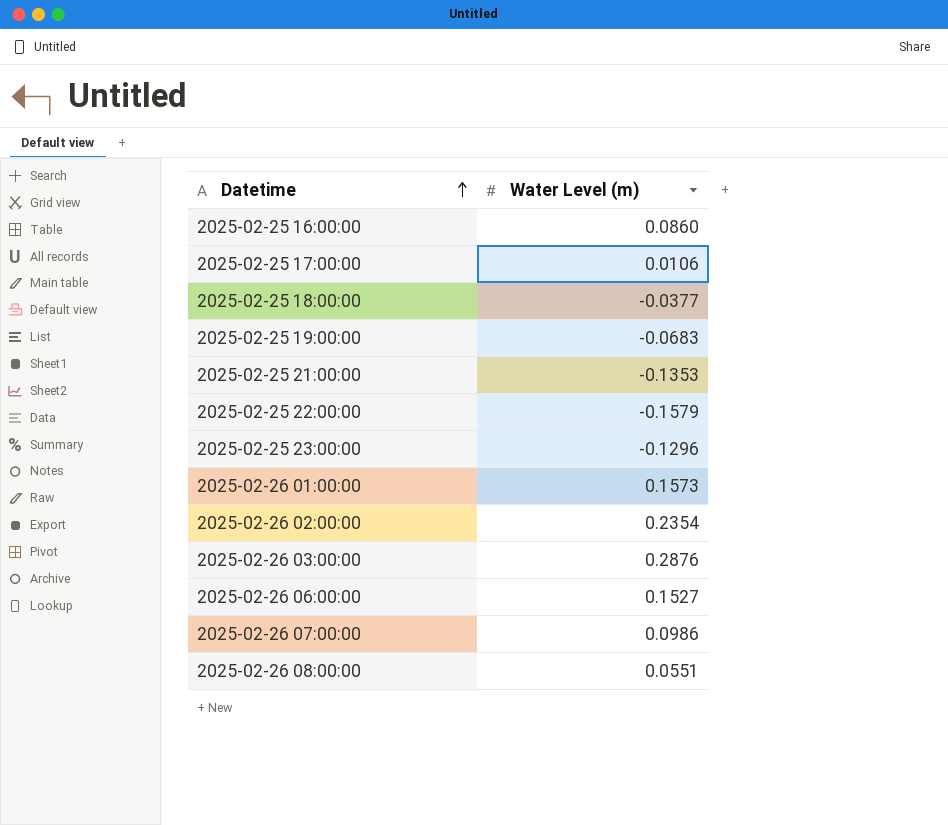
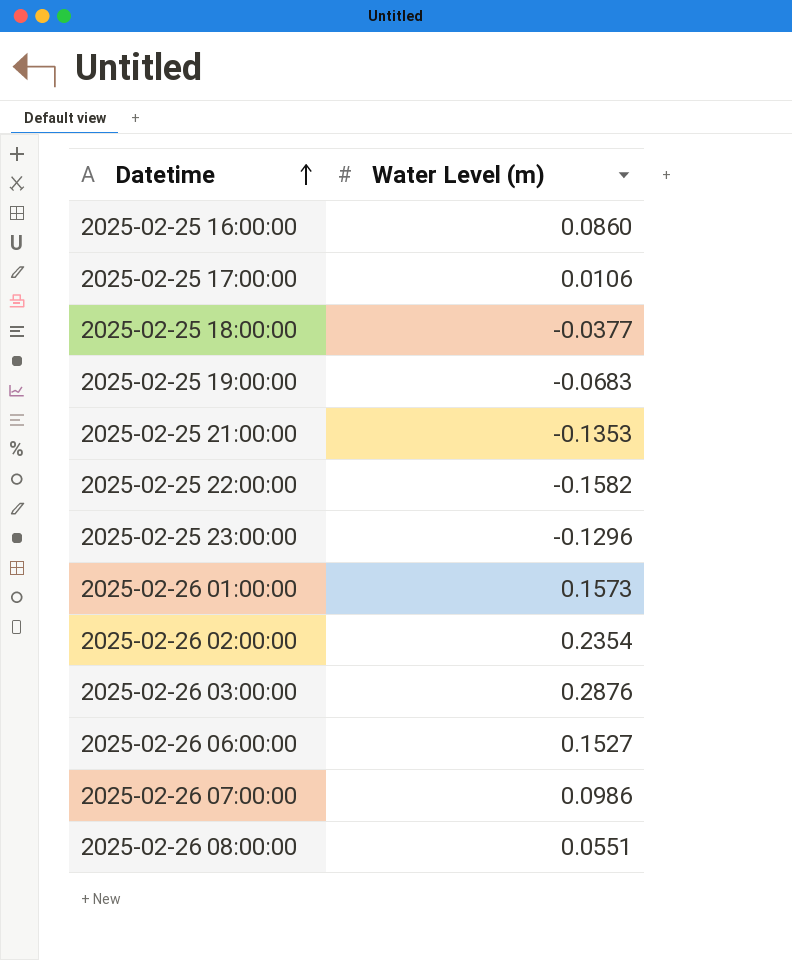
2025-02-25 22:00:00 | Water Level (m): -0.1579 -> -0.1582

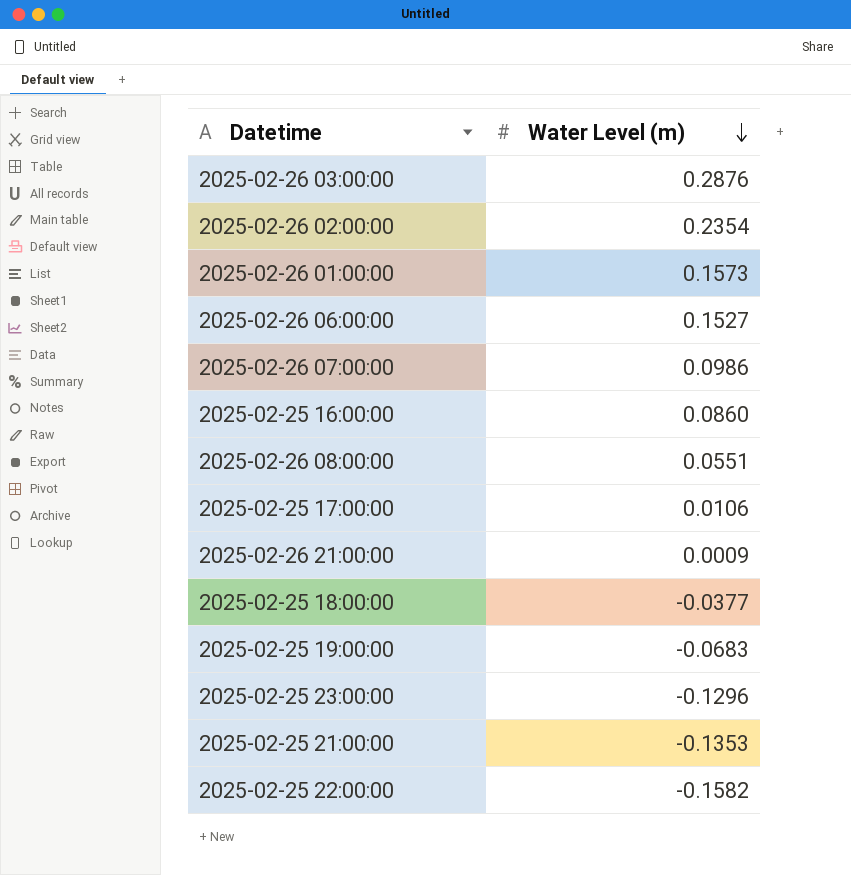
row order: Datetime ascending -> Water Level (m) descending
row 2025-02-26 21:00:00: none -> 0.0009

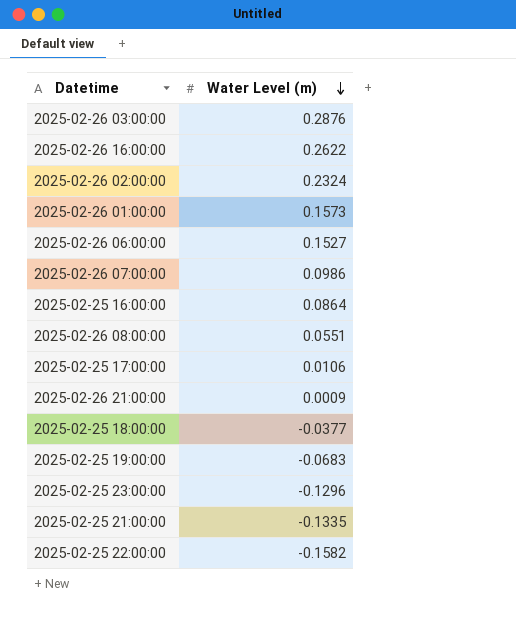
row 2025-02-26 16:00:00: none -> 0.2622
2025-02-26 02:00:00 | Water Level (m): 0.2354 -> 0.2324
2025-02-25 16:00:00 | Water Level (m): 0.0860 -> 0.0864
2025-02-25 21:00:00 | Water Level (m): -0.1353 -> -0.1335

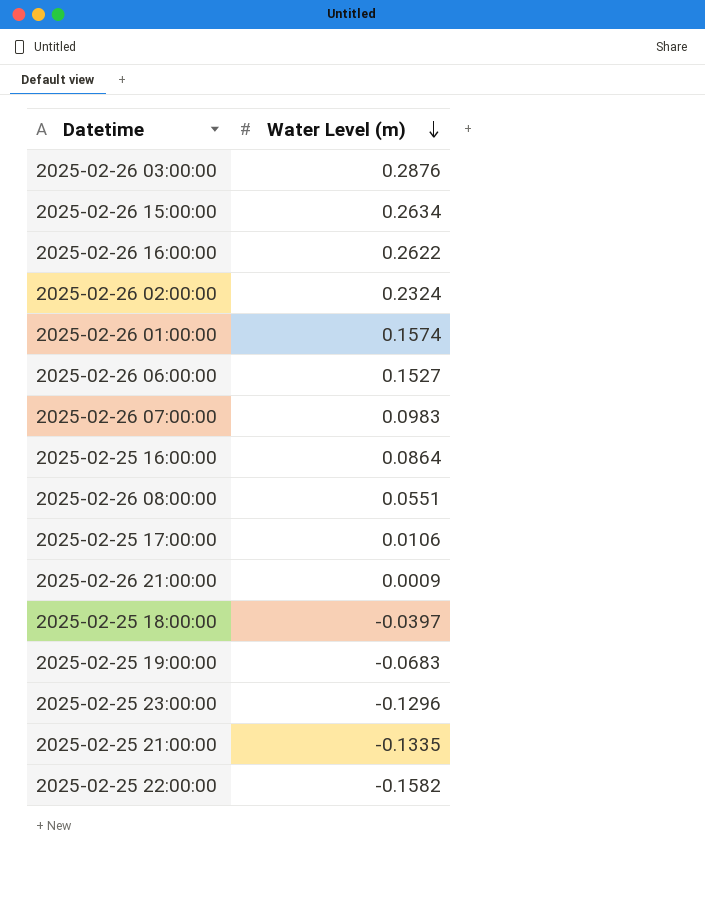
row 2025-02-26 15:00:00: none -> 0.2634
2025-02-26 01:00:00 | Water Level (m): 0.1573 -> 0.1574
2025-02-26 07:00:00 | Water Level (m): 0.0986 -> 0.0983
2025-02-25 18:00:00 | Water Level (m): -0.0377 -> -0.0397

